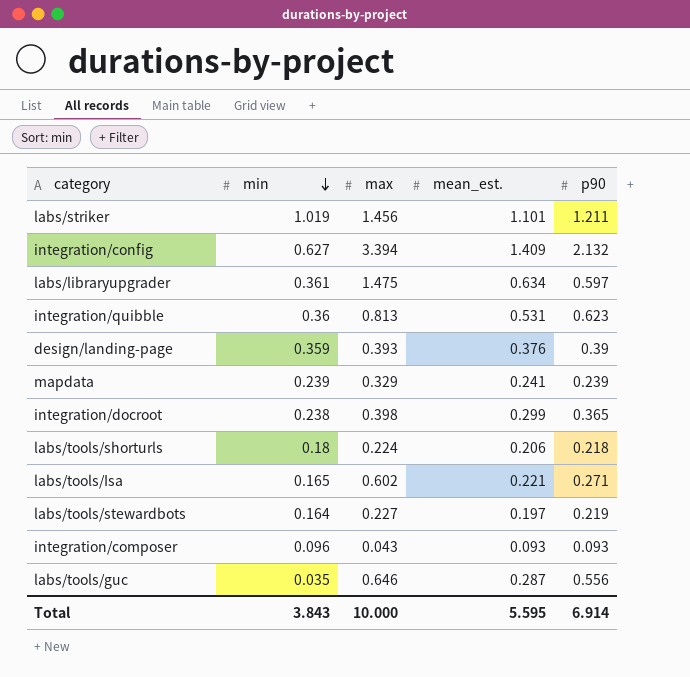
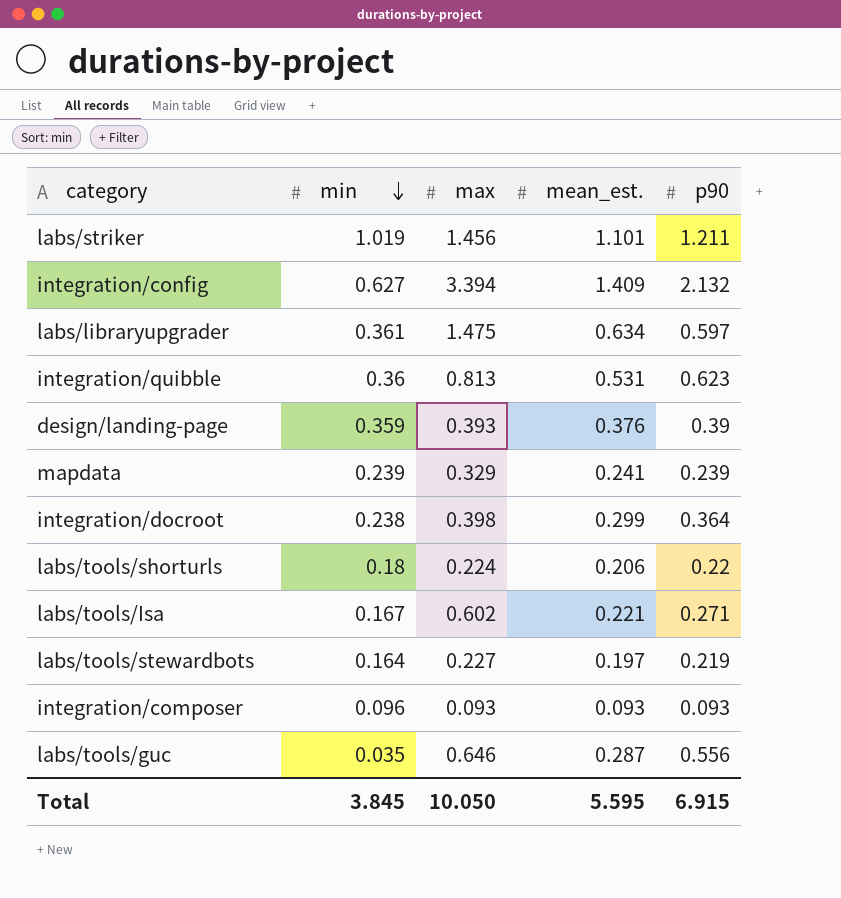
integration/docroot | p90: 0.365 -> 0.364
labs/tools/shorturls | p90: 0.218 -> 0.22
labs/tools/Isa | min: 0.165 -> 0.167
integration/composer | max: 0.043 -> 0.093
Total | min: 3.843 -> 3.845
Total | max: 10.000 -> 10.050
Total | p90: 6.914 -> 6.915

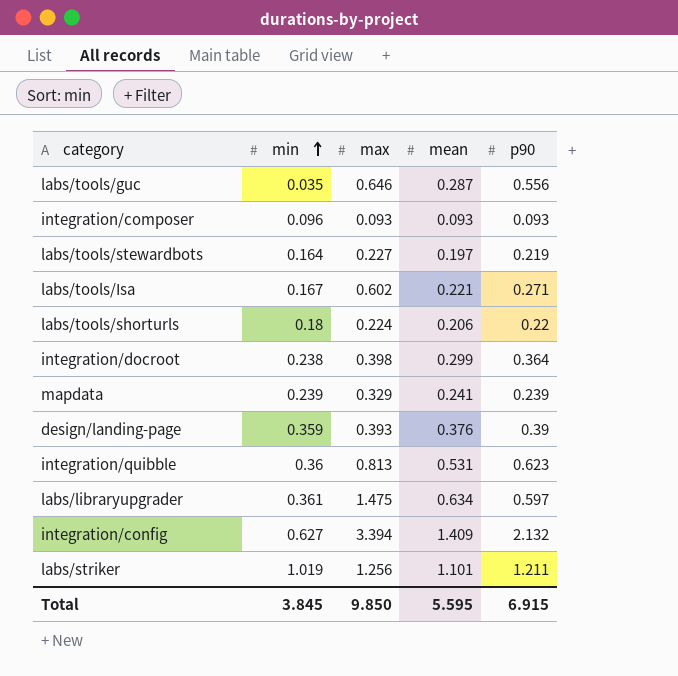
row order: min descending -> min ascending
column name: mean_est. -> mean
labs/striker | max: 1.456 -> 1.256
Total | max: 10.050 -> 9.850

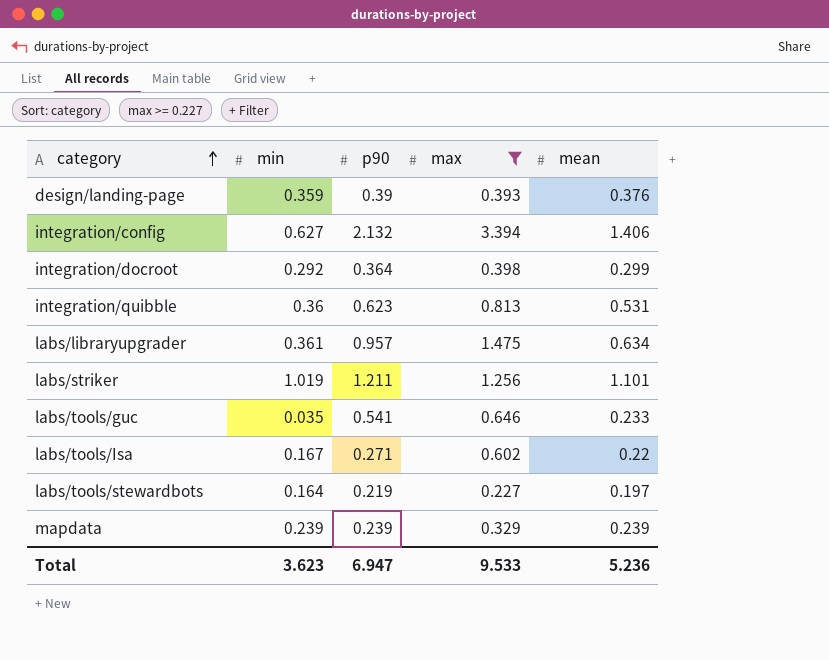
filter: none -> max >= 0.227
row order: min ascending -> category ascending
column p90 | position: 5 -> 3
integration/config | mean: 1.409 -> 1.406
integration/docroot | min: 0.238 -> 0.292
labs/libraryupgrader | p90: 0.597 -> 0.957
labs/tools/guc | p90: 0.556 -> 0.541
labs/tools/guc | mean: 0.287 -> 0.233
labs/tools/Isa | mean: 0.221 -> 0.22
mapdata | mean: 0.241 -> 0.239
Total | min: 3.845 -> 3.623
Total | p90: 6.915 -> 6.947
Total | max: 9.850 -> 9.533
Total | mean: 5.595 -> 5.236

